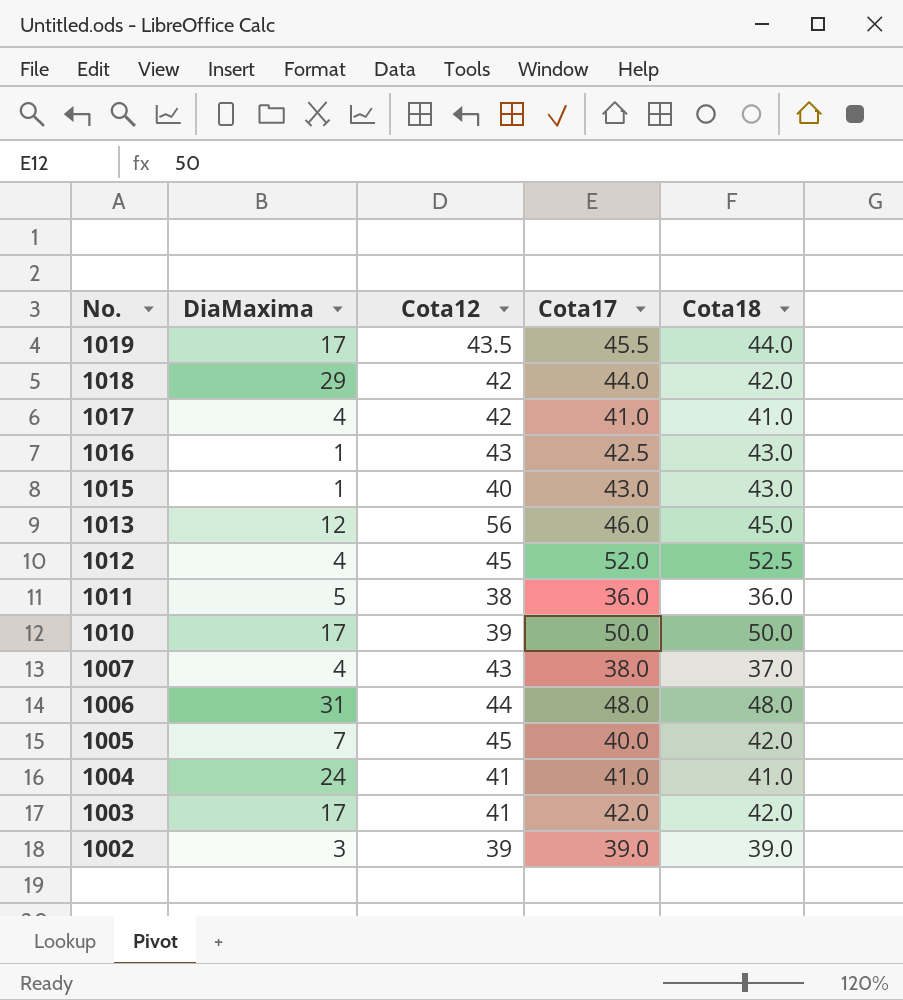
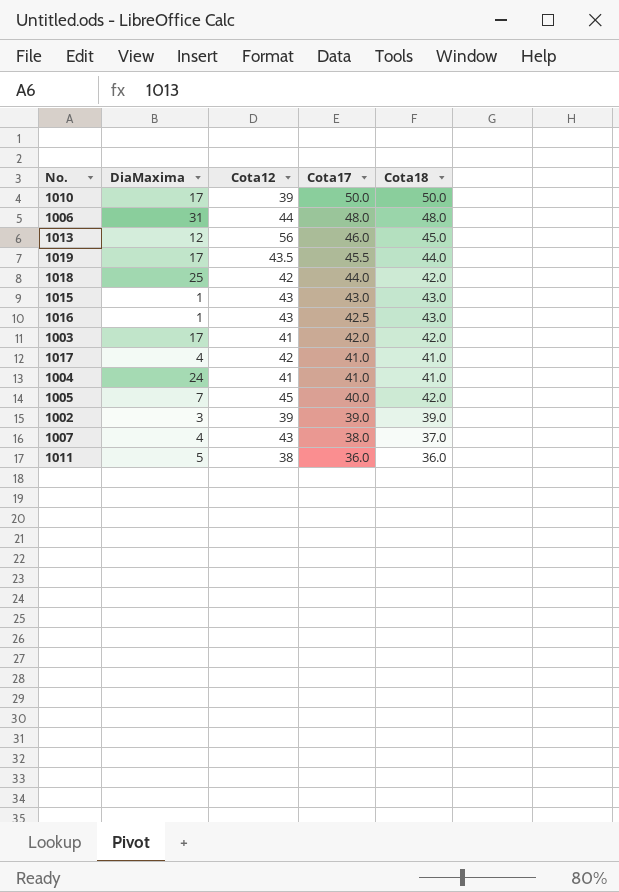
row order: No. descending -> Cota17 descending
row 1012: 4 | 45 | 52.0 | 52.5 -> none
1018 | DiaMaxima: 29 -> 25
1015 | Cota12: 40 -> 43

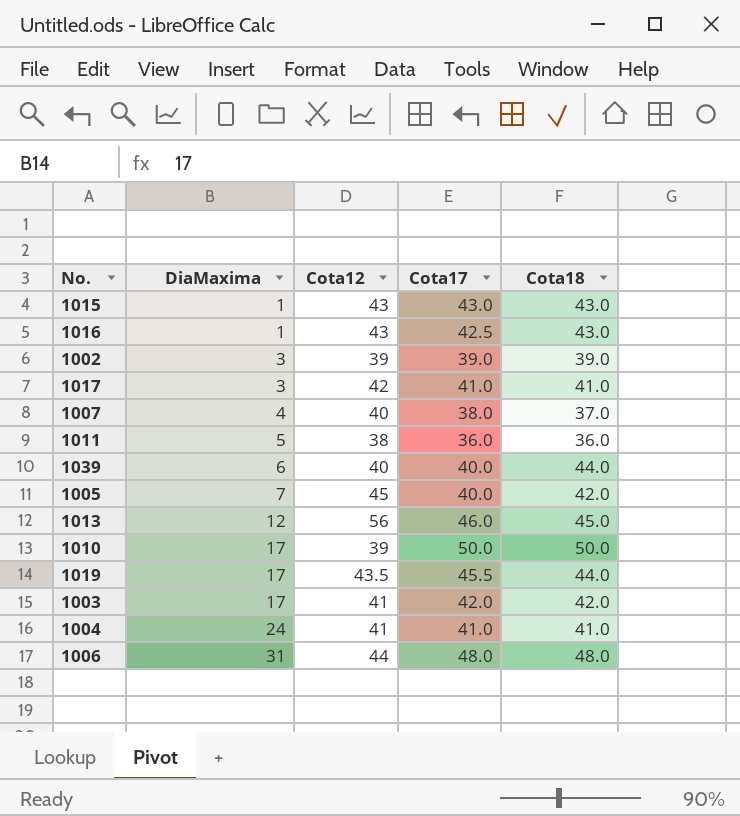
row order: Cota17 descending -> DiaMaxima ascending
row 1018: 25 | 42 | 44.0 | 42.0 -> none
1017 | DiaMaxima: 4 -> 3
1007 | Cota12: 43 -> 40
row 1039: none -> 6 | 40 | 40.0 | 44.0

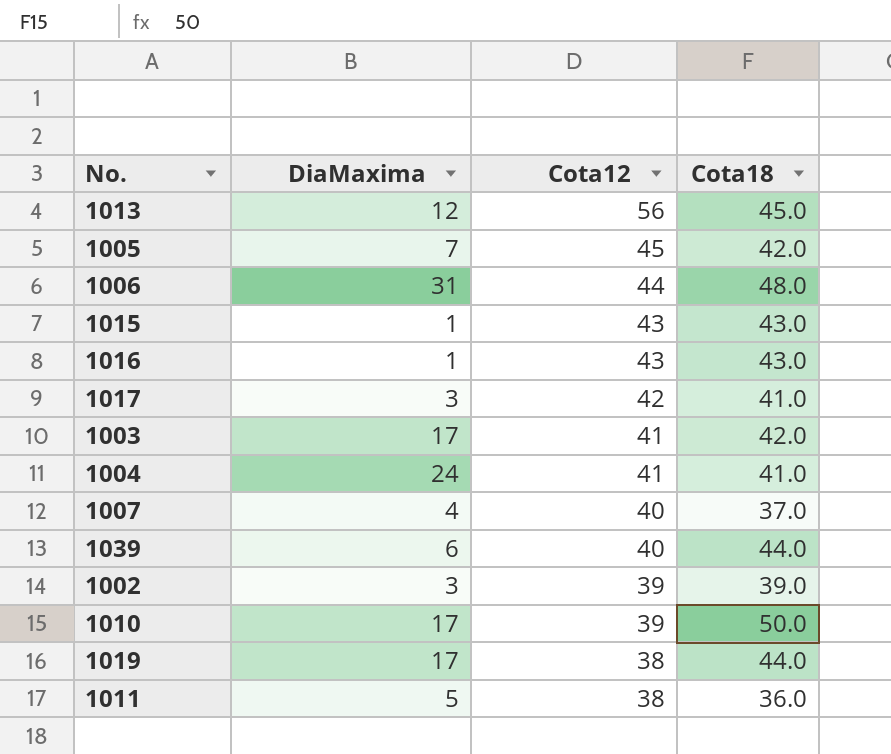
row order: DiaMaxima ascending -> Cota12 descending
column Cota17 | position: 4 -> none
1019 | Cota12: 43.5 -> 38

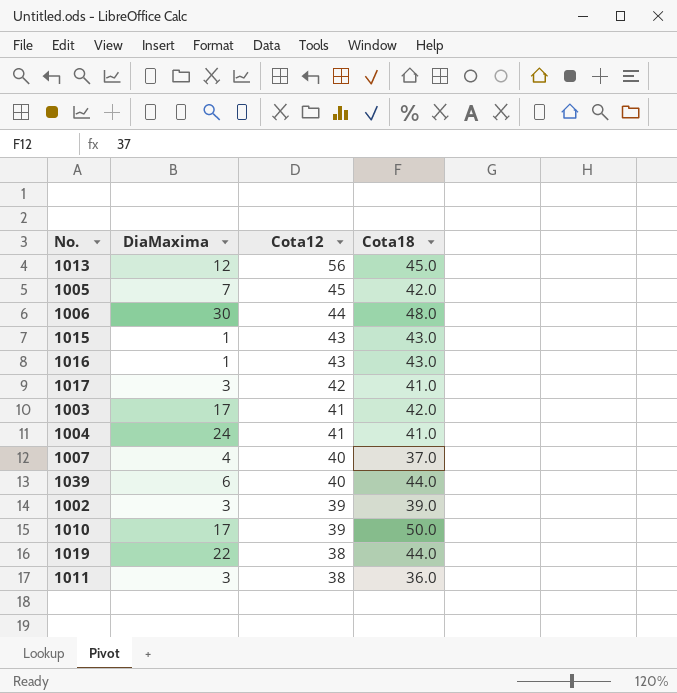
1006 | DiaMaxima: 31 -> 30
1019 | DiaMaxima: 17 -> 22
1011 | DiaMaxima: 5 -> 3

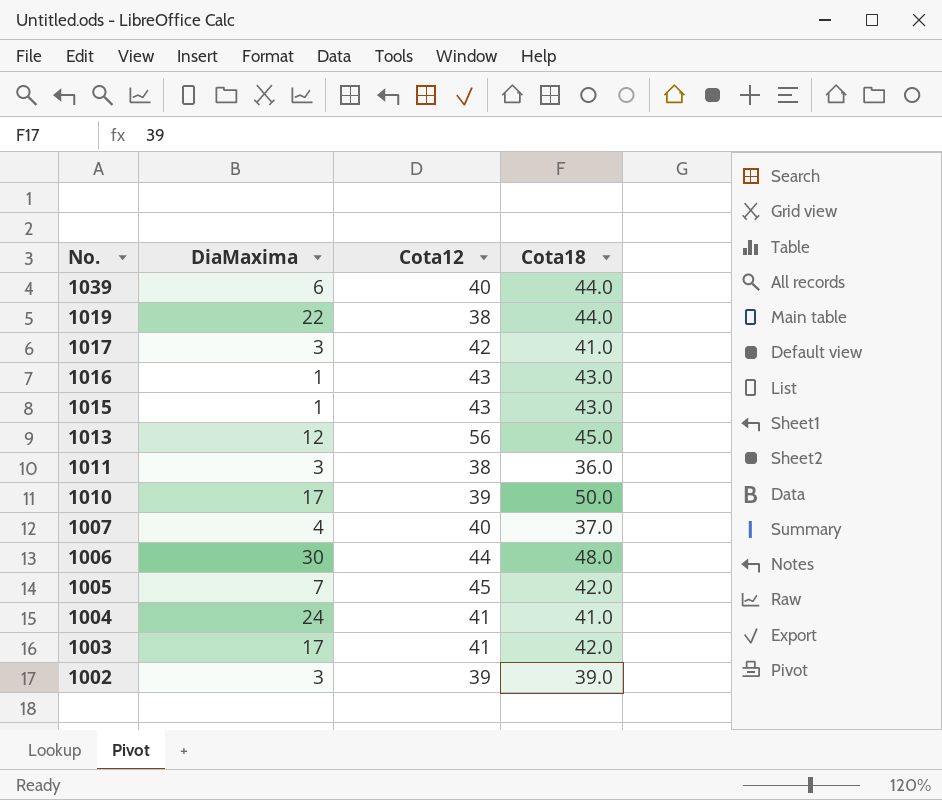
row order: Cota12 descending -> No. descending

